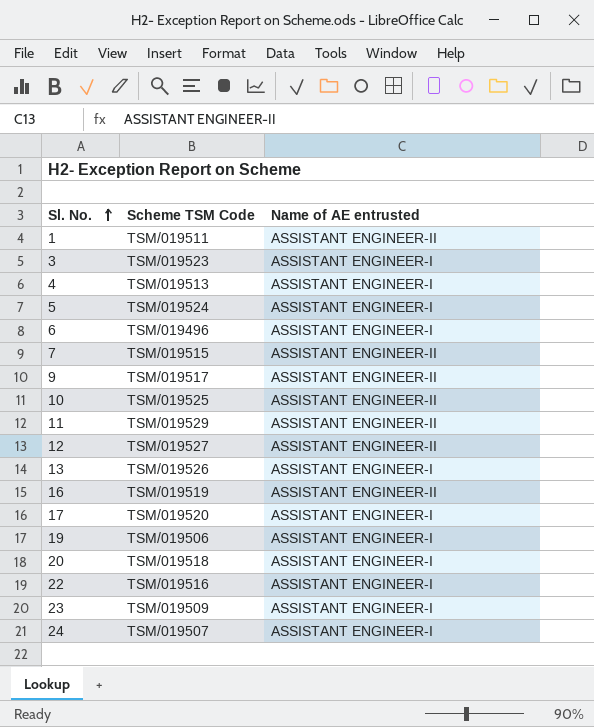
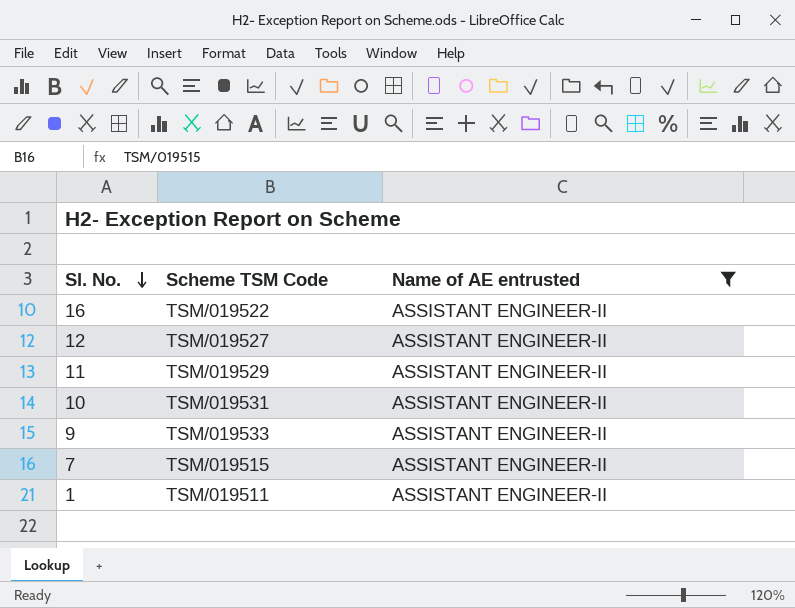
filter: none -> Name of AE entrusted = ASSISTANT ENGINEER-II
row order: Sl. No. ascending -> Sl. No. descending
16 | Scheme TSM Code: TSM/019519 -> TSM/019522
10 | Scheme TSM Code: TSM/019525 -> TSM/019531
9 | Scheme TSM Code: TSM/019517 -> TSM/019533

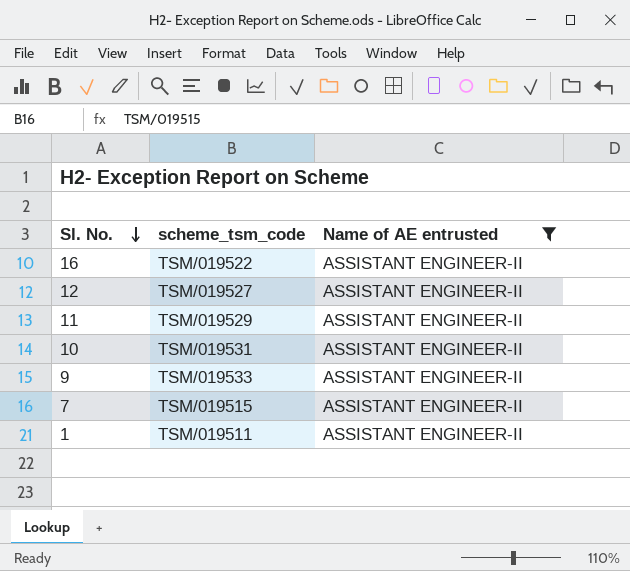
column name: Scheme TSM Code -> scheme_tsm_code

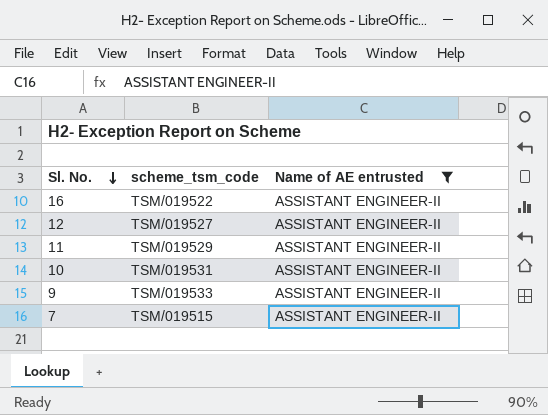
row 1: TSM/019511 | ASSISTANT ENGINEER-II -> none

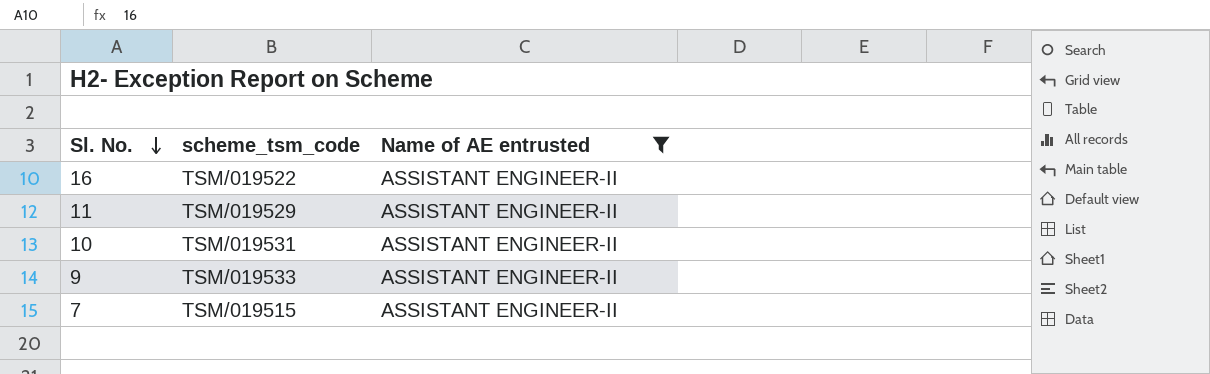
row 12: TSM/019527 | ASSISTANT ENGINEER-II -> none

